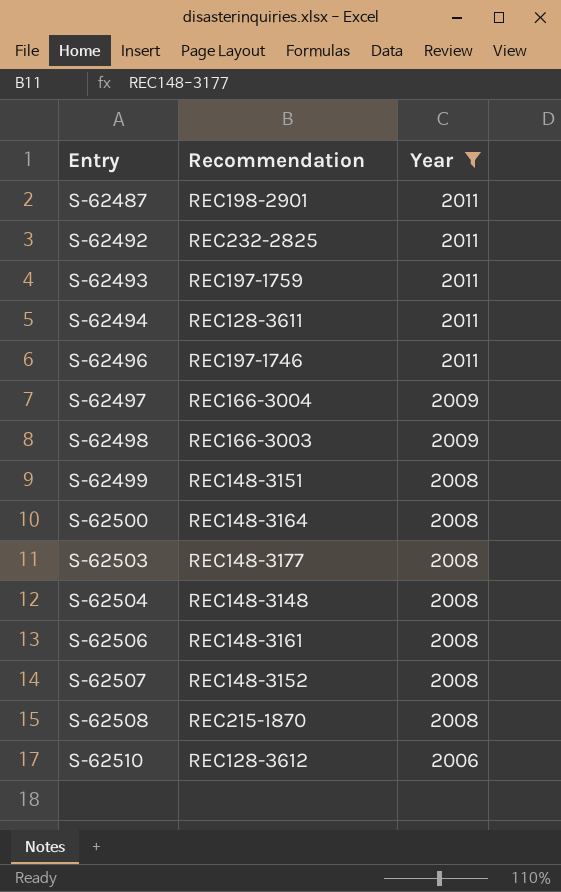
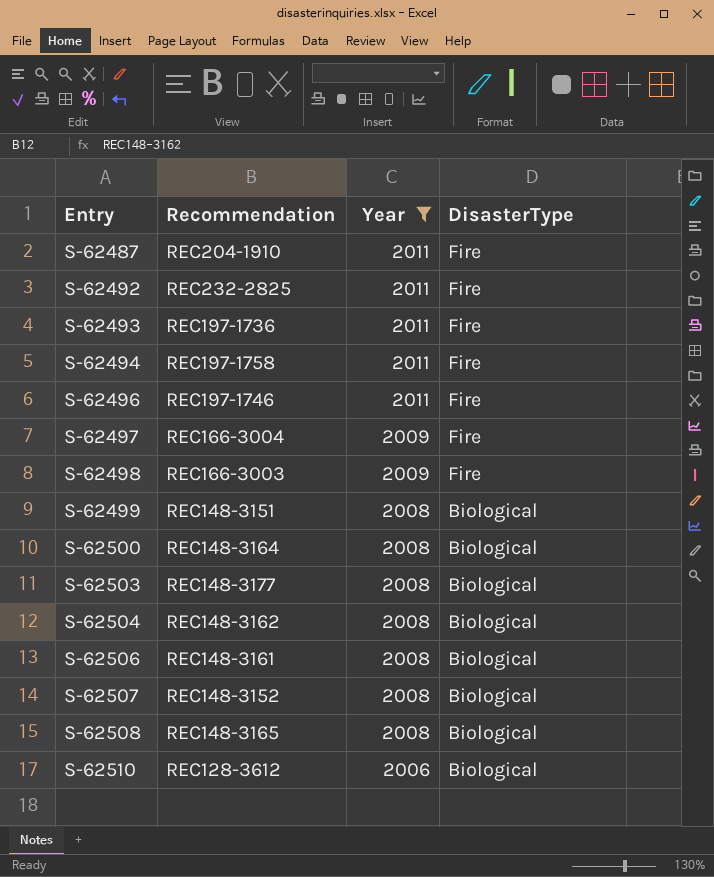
column DisasterType | position: none -> 4
S-62487 | Recommendation: REC198-2901 -> REC204-1910
S-62493 | Recommendation: REC197-1759 -> REC197-1736
S-62494 | Recommendation: REC128-3611 -> REC197-1758
S-62504 | Recommendation: REC148-3148 -> REC148-3162
S-62508 | Recommendation: REC215-1870 -> REC148-3165

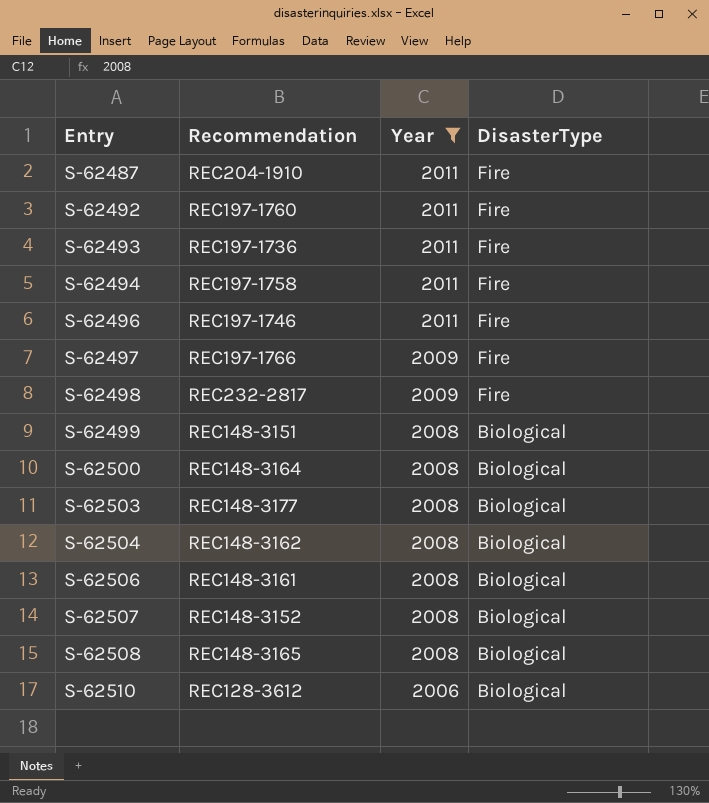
S-62492 | Recommendation: REC232-2825 -> REC197-1760
S-62497 | Recommendation: REC166-3004 -> REC197-1766
S-62498 | Recommendation: REC166-3003 -> REC232-2817

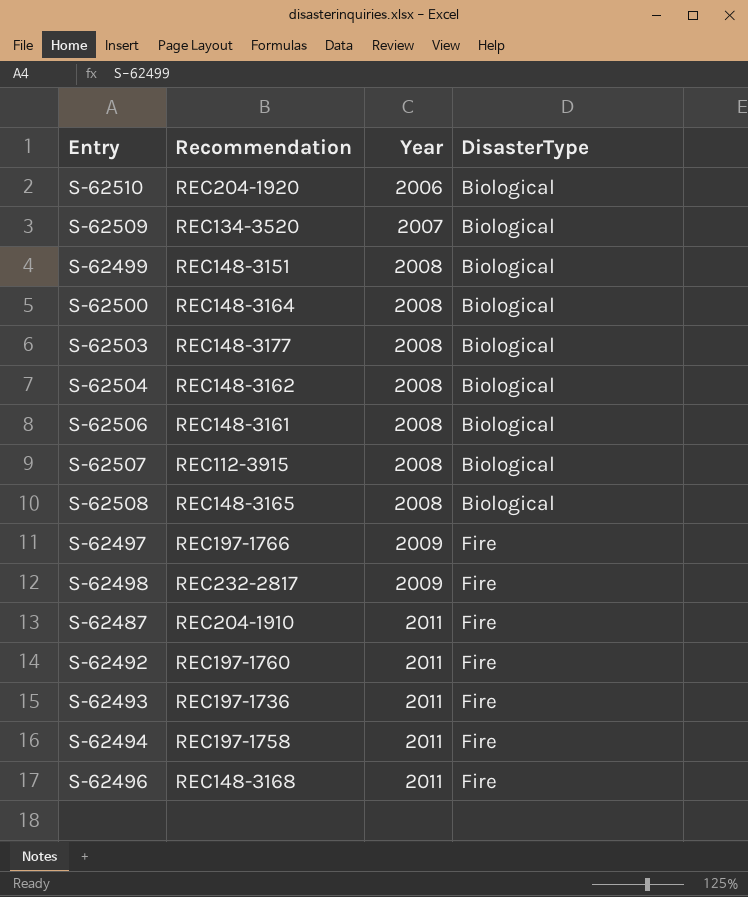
filter: Year != 2007 -> none
row order: Entry ascending -> Year ascending
S-62510 | Recommendation: REC128-3612 -> REC204-1920
S-62507 | Recommendation: REC148-3152 -> REC112-3915
S-62496 | Recommendation: REC197-1746 -> REC148-3168

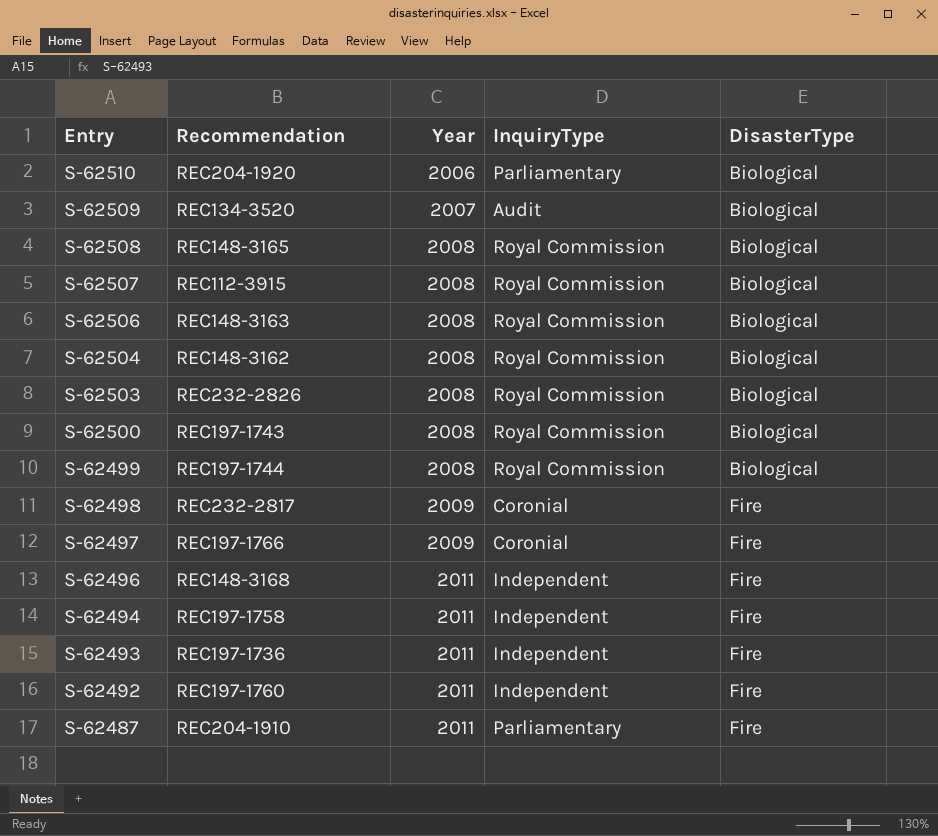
row order: Year ascending -> Entry descending
column InquiryType | position: none -> 4
S-62506 | Recommendation: REC148-3161 -> REC148-3163
S-62503 | Recommendation: REC148-3177 -> REC232-2826
S-62500 | Recommendation: REC148-3164 -> REC197-1743
S-62499 | Recommendation: REC148-3151 -> REC197-1744

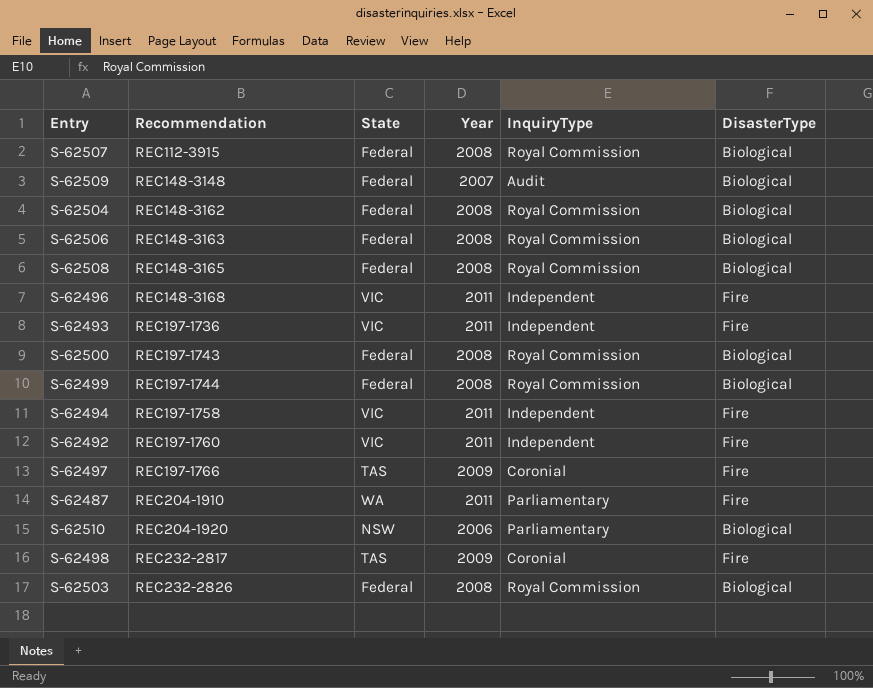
row order: Entry descending -> Recommendation ascending
column State | position: none -> 3
S-62509 | Recommendation: REC134-3520 -> REC148-3148

